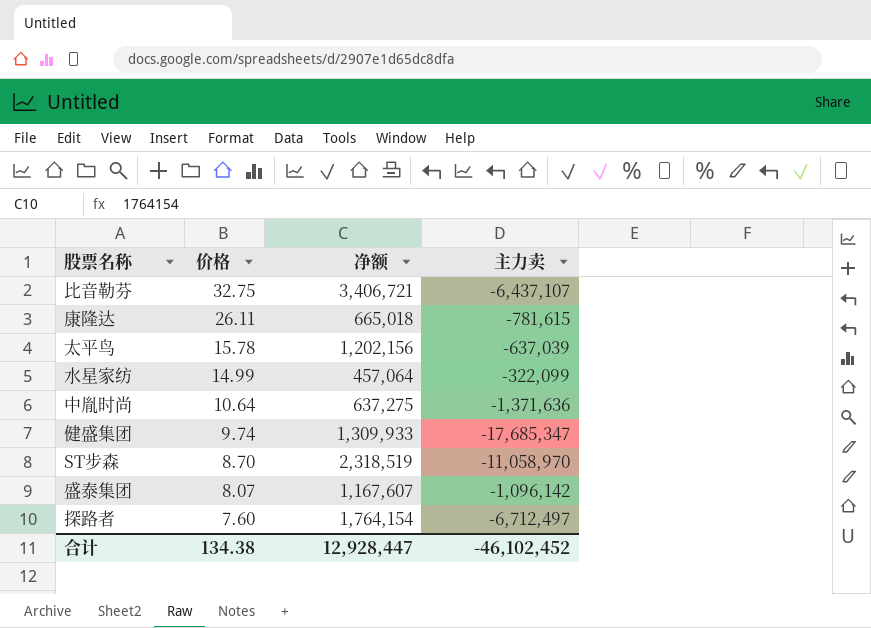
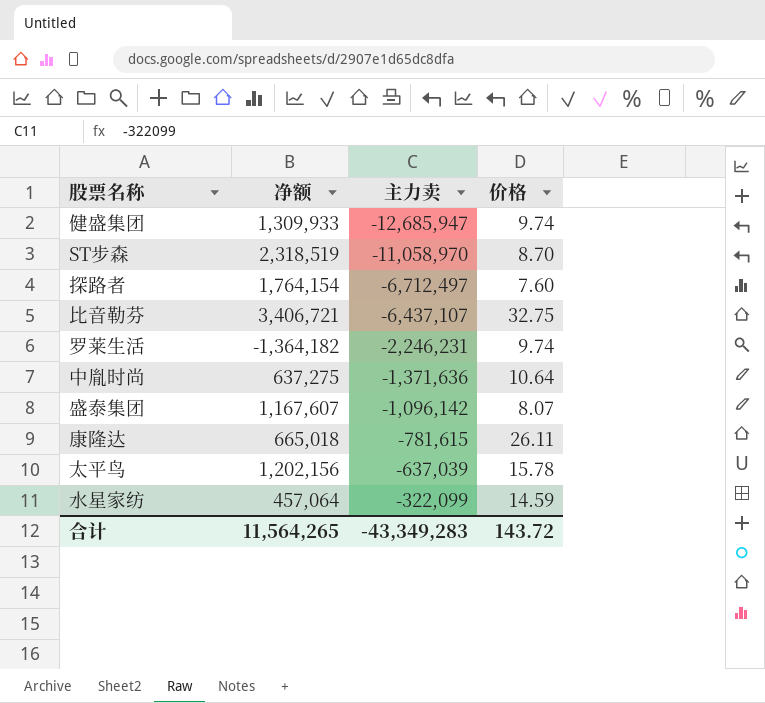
row order: 价格 descending -> 主力卖 ascending
column 价格 | position: 2 -> 4
健盛集团 | 主力卖: -17,685,347 -> -12,685,947
row 罗莱生活: none -> -1,364,182 | -2,246,231 | 9.74
水星家纺 | 价格: 14.99 -> 14.59
合计 | 净额: 12,928,447 -> 11,564,265
合计 | 主力卖: -46,102,452 -> -43,349,283
合计 | 价格: 134.38 -> 143.72

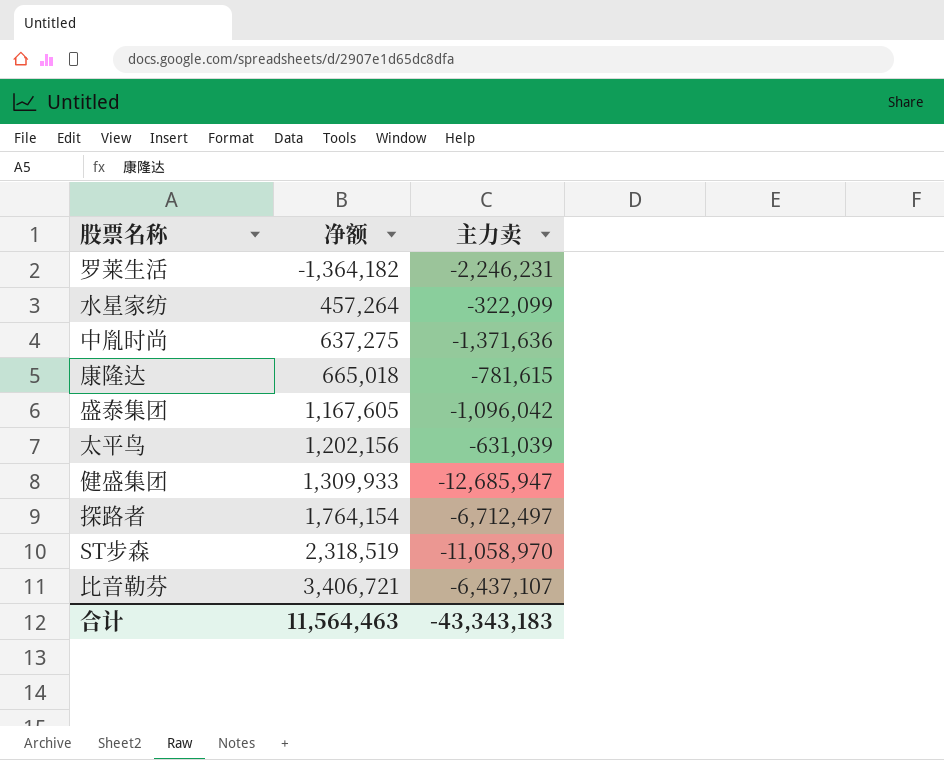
row order: 主力卖 ascending -> 净额 ascending
column 价格 | position: 4 -> none
水星家纺 | 净额: 457,064 -> 457,264
盛泰集团 | 净额: 1,167,607 -> 1,167,605
盛泰集团 | 主力卖: -1,096,142 -> -1,096,042
太平鸟 | 主力卖: -637,039 -> -631,039
合计 | 净额: 11,564,265 -> 11,564,463
合计 | 主力卖: -43,349,283 -> -43,343,183

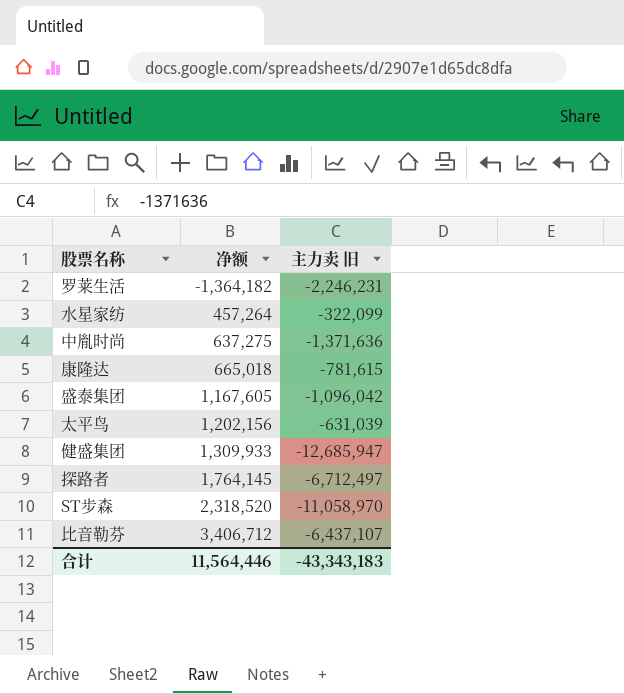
column name: 主力卖 -> 主力卖 旧
探路者 | 净额: 1,764,154 -> 1,764,145
ST步森 | 净额: 2,318,519 -> 2,318,520
比音勒芬 | 净额: 3,406,721 -> 3,406,712
合计 | 净额: 11,564,463 -> 11,564,446

